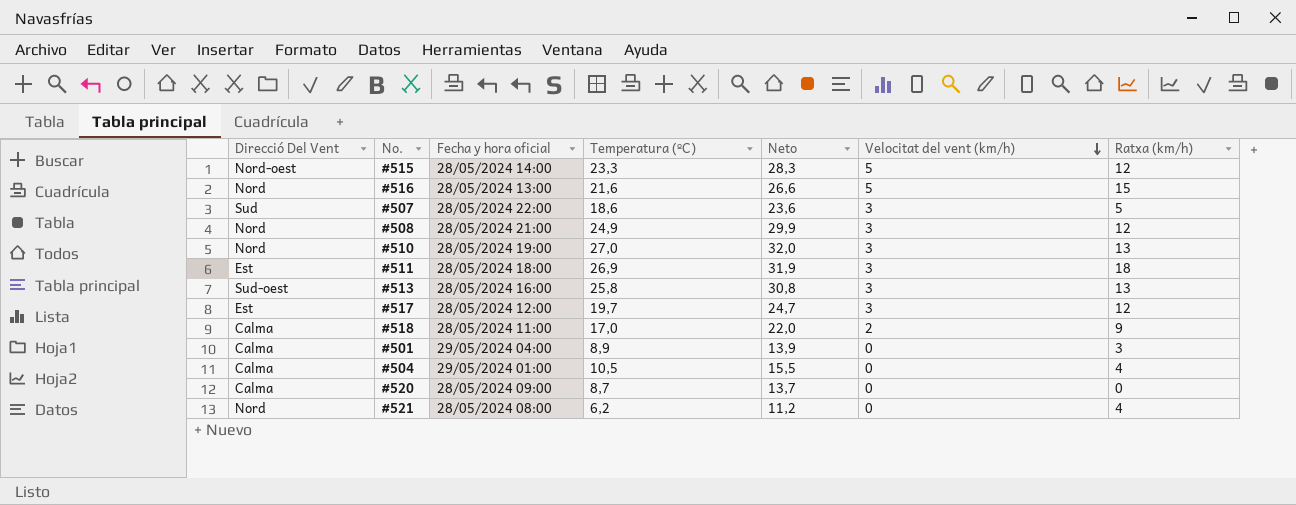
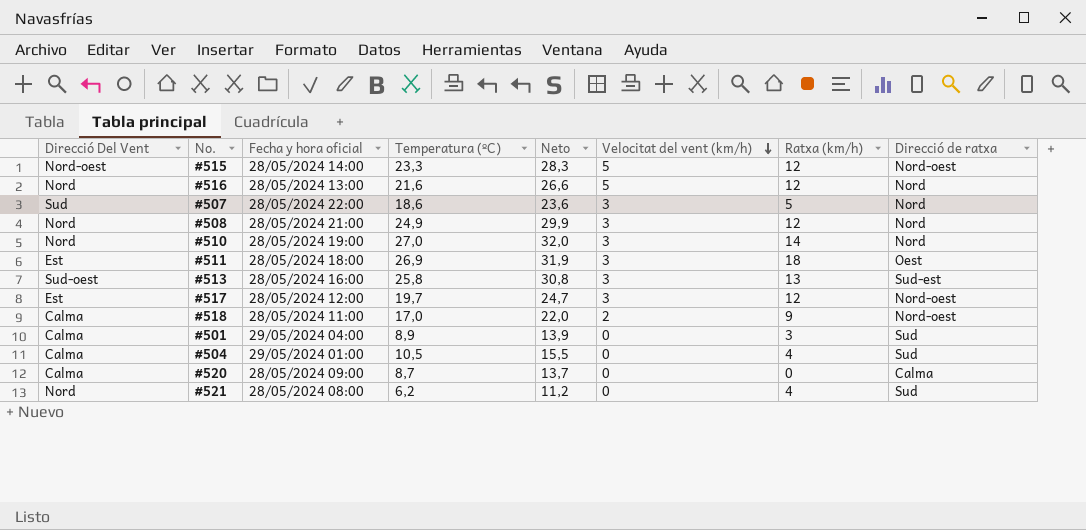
column Direcció de ratxa | position: none -> 8
#516 | Ratxa (km/h): 15 -> 12
#510 | Ratxa (km/h): 13 -> 14

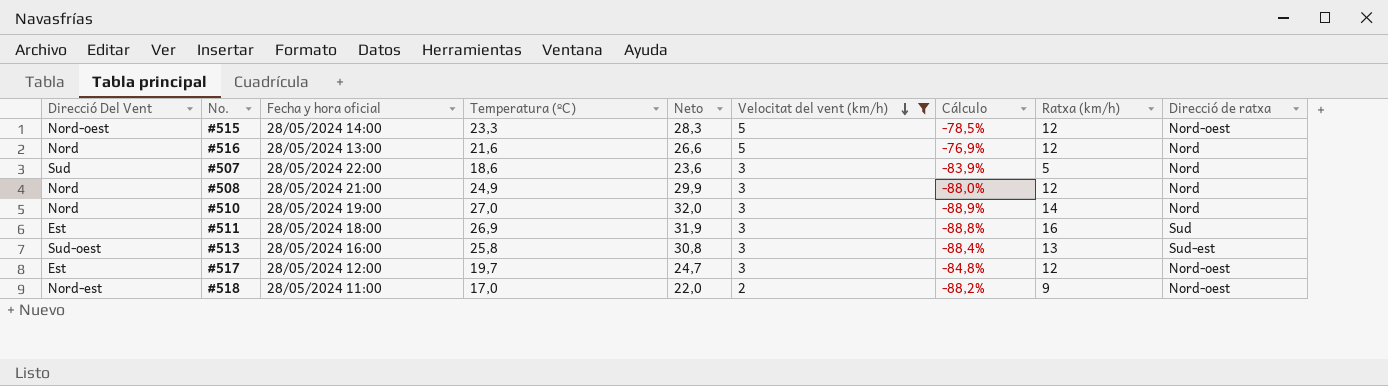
filter: none -> Velocitat del vent (km/h) != 0
column Cálculo | formula: none -> ([Velocitat del vent (km/h)] - [Temperatura (ºC)]) / [Temperatura (ºC)]
#511 | Ratxa (km/h): 18 -> 16
#511 | Direcció de ratxa: Oest -> Sud
#518 | Direcció Del Vent: Calma -> Nord-est

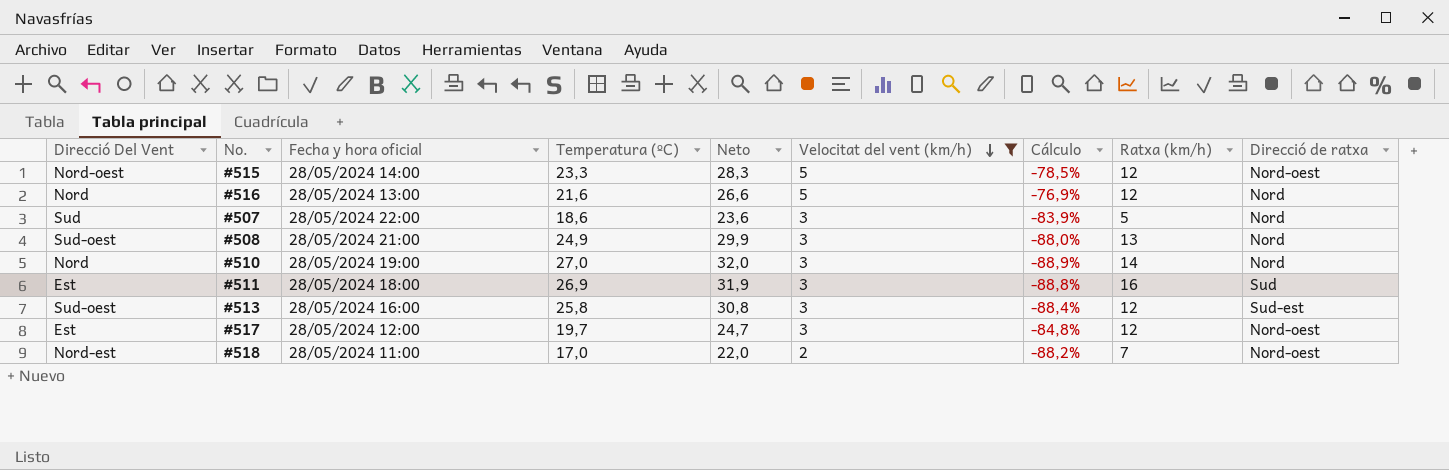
#508 | Direcció Del Vent: Nord -> Sud-oest
#508 | Ratxa (km/h): 12 -> 13
#513 | Ratxa (km/h): 13 -> 12
#518 | Ratxa (km/h): 9 -> 7

